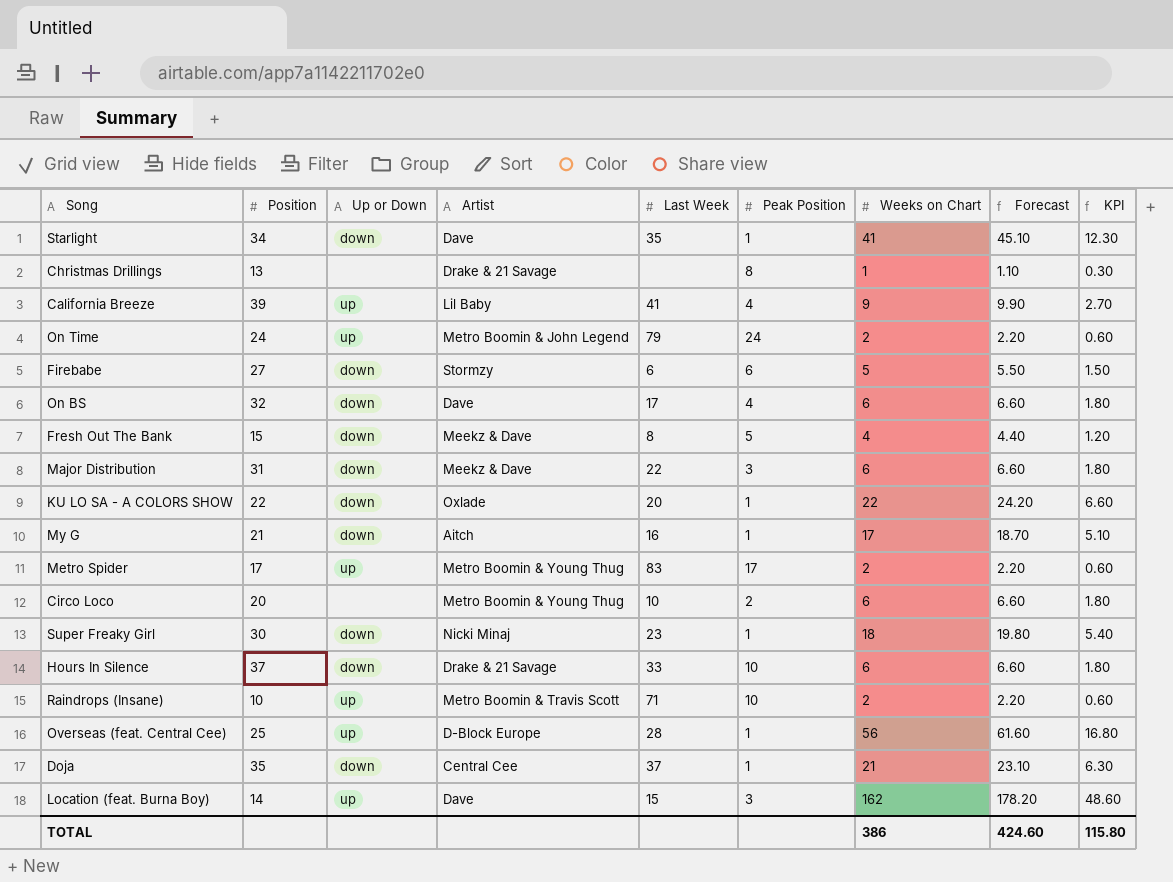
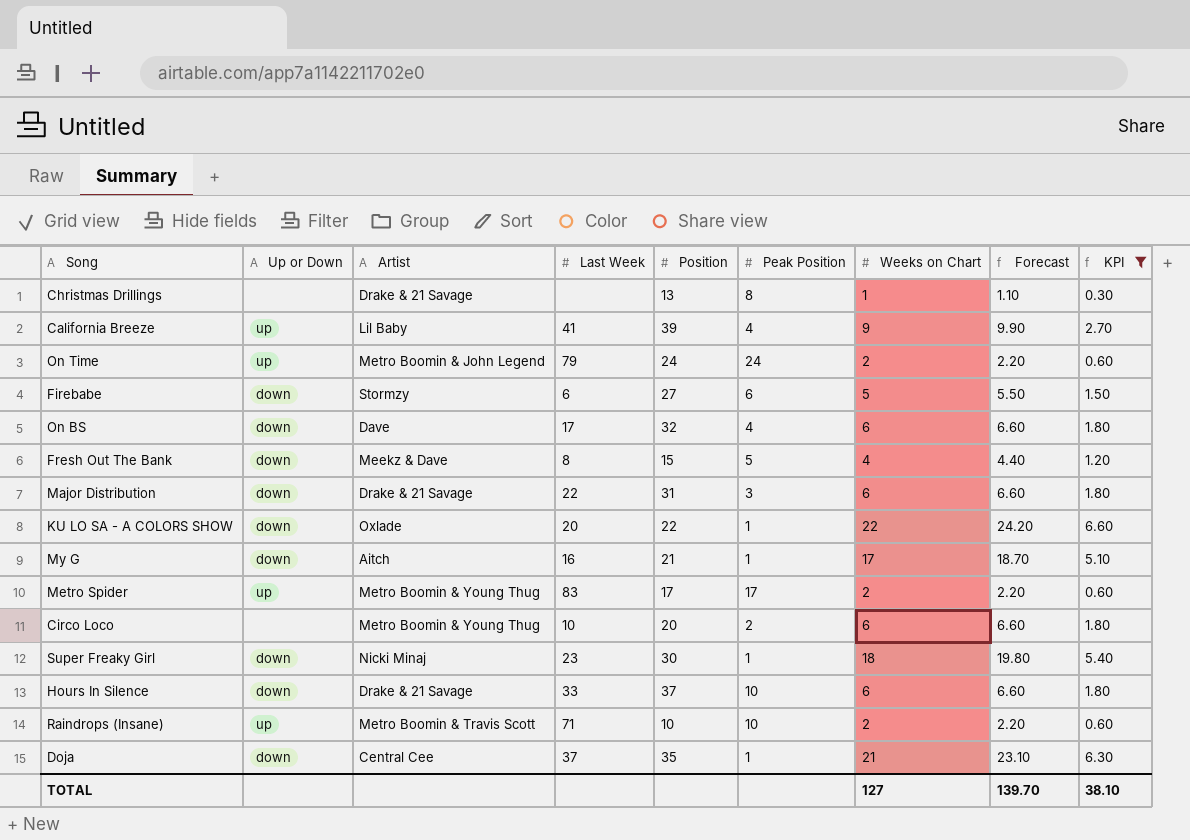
filter: none -> KPI <= 6.60
column Position | position: 2 -> 5
Major Distribution | Artist: Meekz & Dave -> Drake & 21 Savage
TOTAL | Weeks on Chart: 386 -> 127
TOTAL | Forecast: 424.60 -> 139.70
TOTAL | KPI: 115.80 -> 38.10

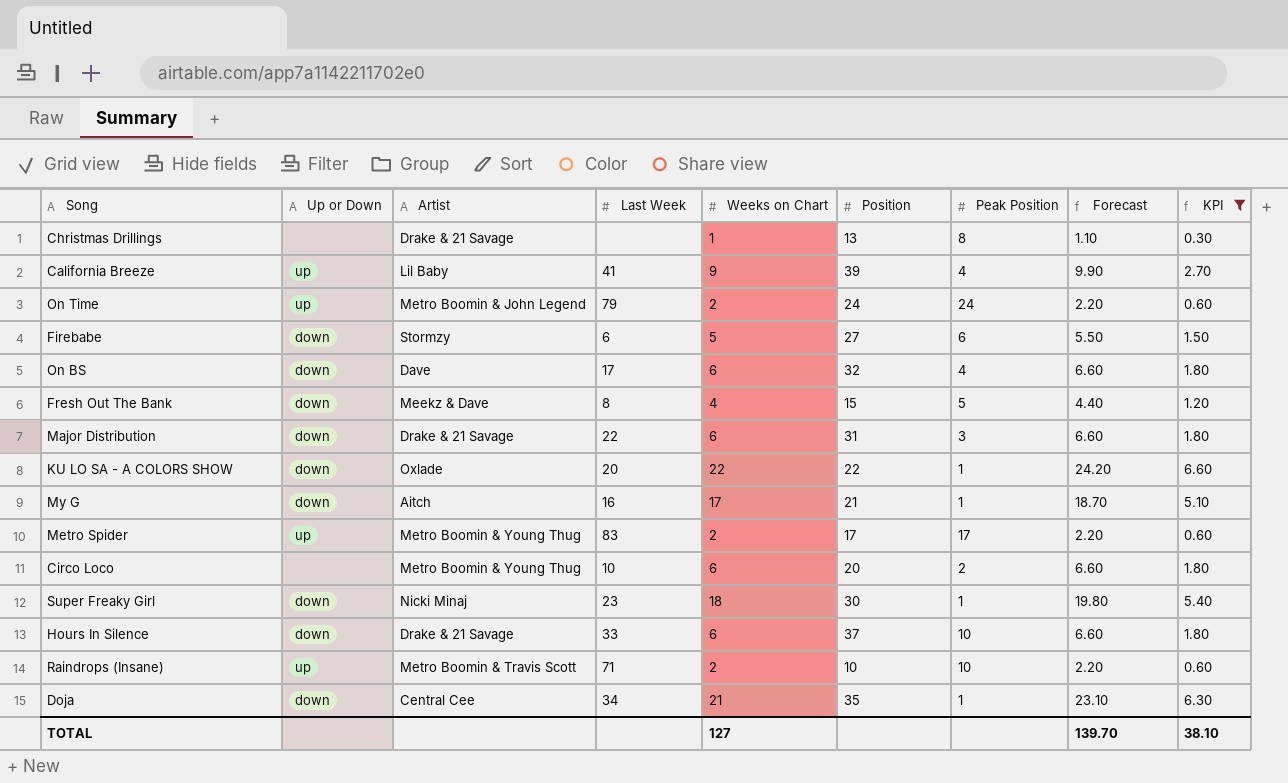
column Weeks on Chart | position: 7 -> 5
Doja | Last Week: 37 -> 34

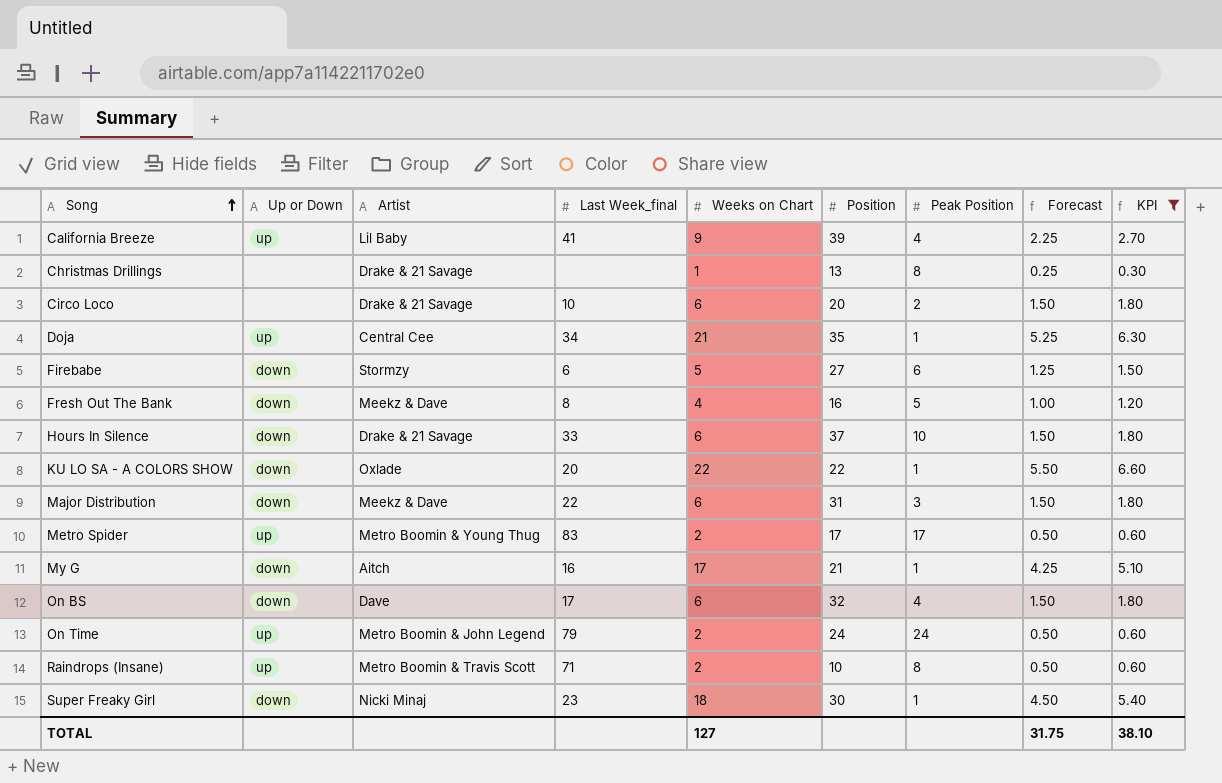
row order: none -> Song ascending
column name: Last Week -> Last Week_final
column Forecast | formula: [Weeks on Chart] * 1.1 -> [Weeks on Chart] * 0.25
Circo Loco | Artist: Metro Boomin & Young Thug -> Drake & 21 Savage
Doja | Up or Down: down -> up
Fresh Out The Bank | Position: 15 -> 16
Major Distribution | Artist: Drake & 21 Savage -> Meekz & Dave
Raindrops (Insane) | Peak Position: 10 -> 8
TOTAL | Forecast: 139.70 -> 31.75

